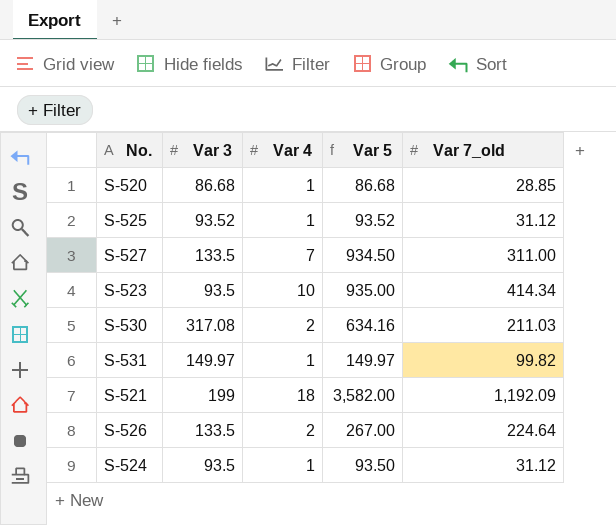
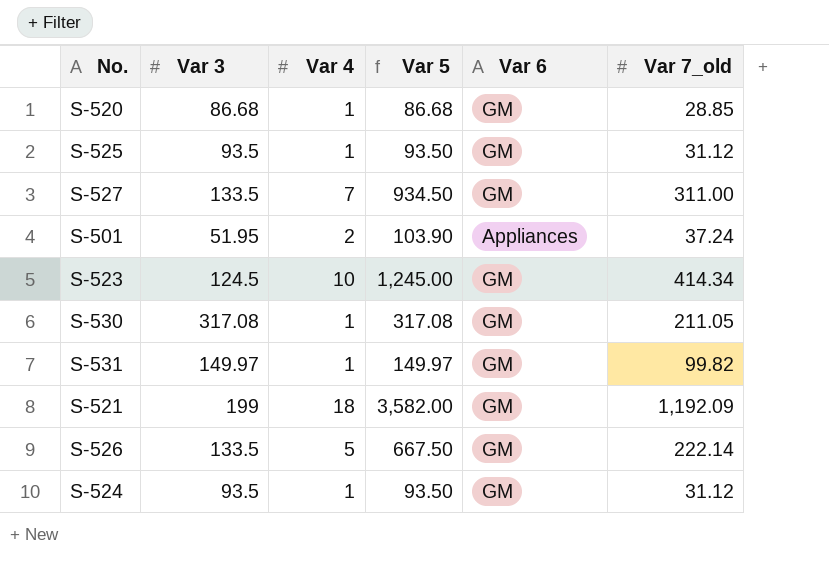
column Var 6 | position: none -> 5
S-525 | Var 3: 93.52 -> 93.5
S-525 | Var 5: 93.52 -> 93.50
row S-501: none -> 51.95 | 2 | 103.90 | Appliances | 37.24
S-523 | Var 3: 93.5 -> 124.5
S-523 | Var 5: 935.00 -> 1,245.00
S-530 | Var 4: 2 -> 1
S-530 | Var 5: 634.16 -> 317.08
S-530 | Var 7_old: 211.03 -> 211.05
S-526 | Var 4: 2 -> 5
S-526 | Var 5: 267.00 -> 667.50
S-526 | Var 7_old: 224.64 -> 222.14

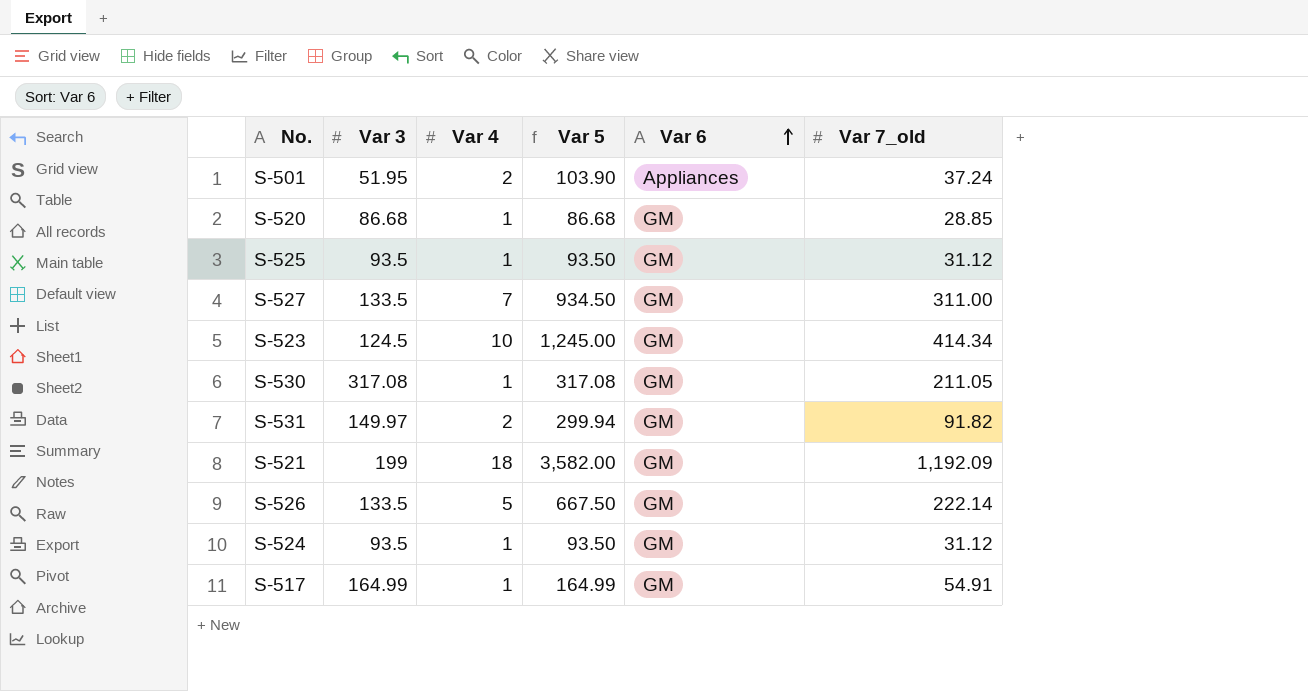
row order: none -> Var 6 ascending
S-531 | Var 4: 1 -> 2
S-531 | Var 5: 149.97 -> 299.94
S-531 | Var 7_old: 99.82 -> 91.82
row S-517: none -> 164.99 | 1 | 164.99 | GM | 54.91

